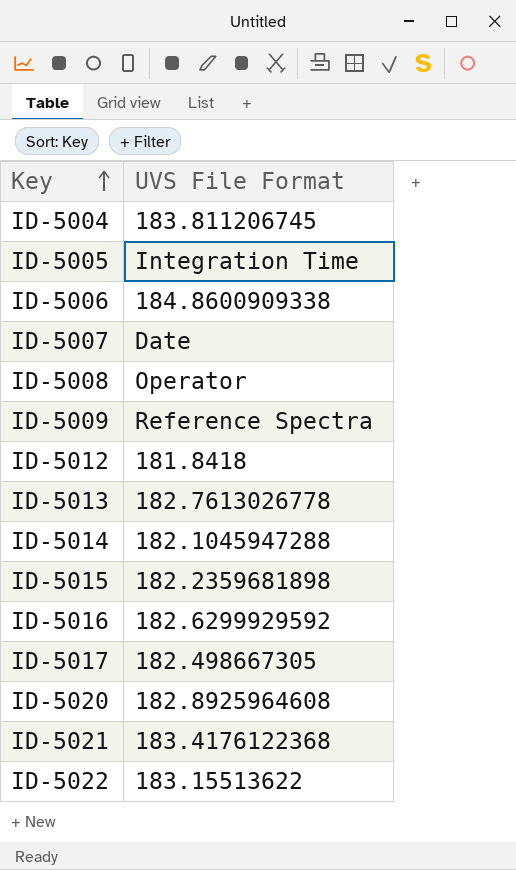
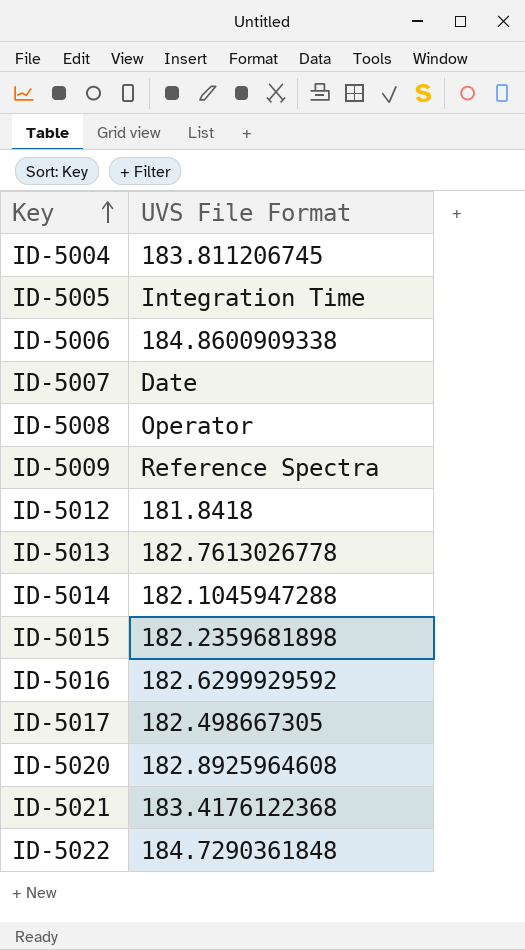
ID-5022 | UVS File Format: 183.15513622 -> 184.7290361848

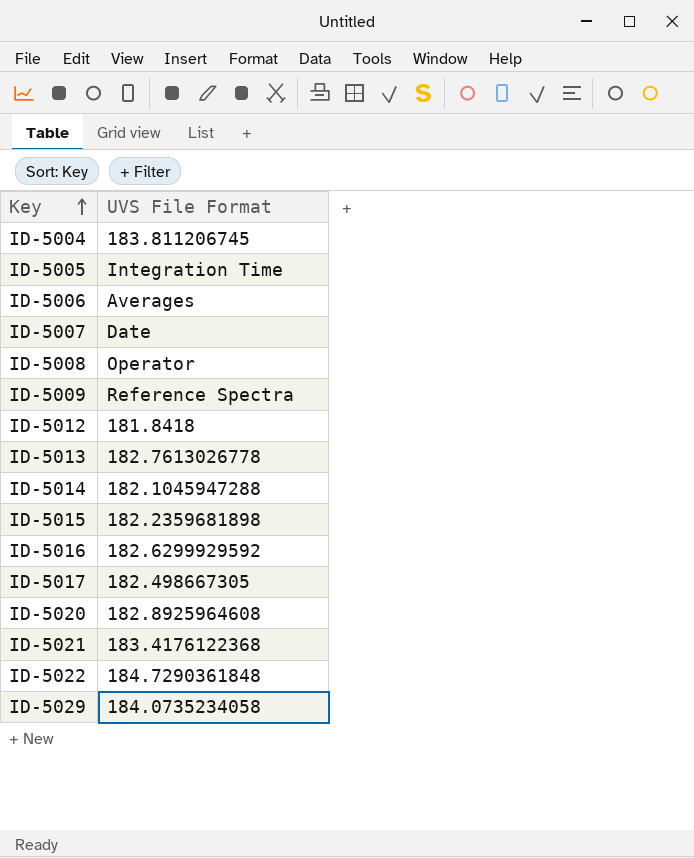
ID-5006 | UVS File Format: 184.8600909338 -> Averages
row ID-5029: none -> 184.0735234058

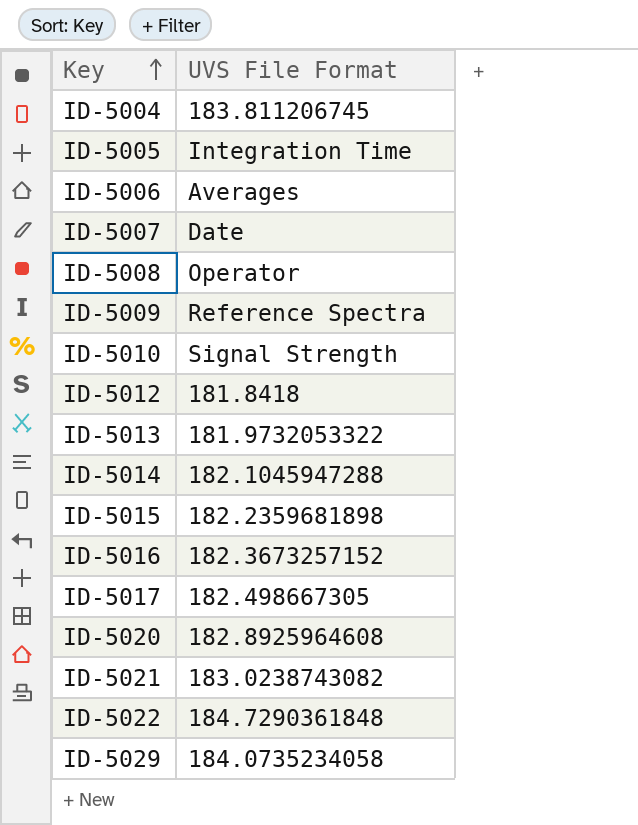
row ID-5010: none -> Signal Strength
ID-5013 | UVS File Format: 182.7613026778 -> 181.9732053322
ID-5016 | UVS File Format: 182.6299929592 -> 182.3673257152
ID-5021 | UVS File Format: 183.4176122368 -> 183.0238743082

